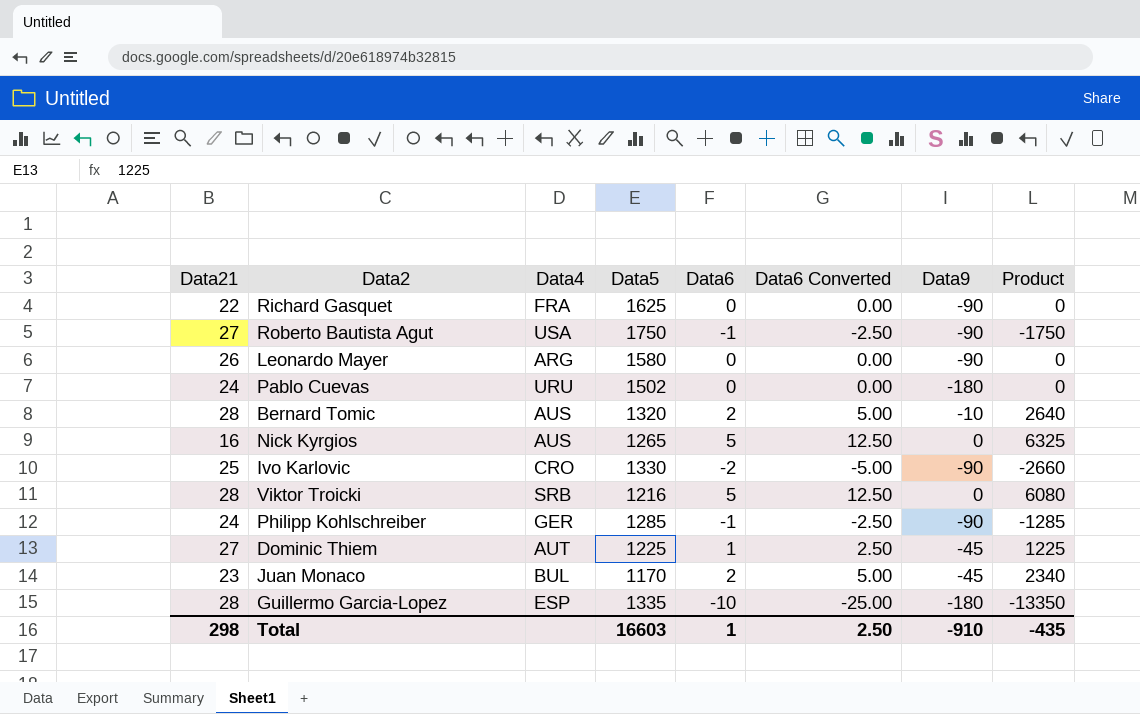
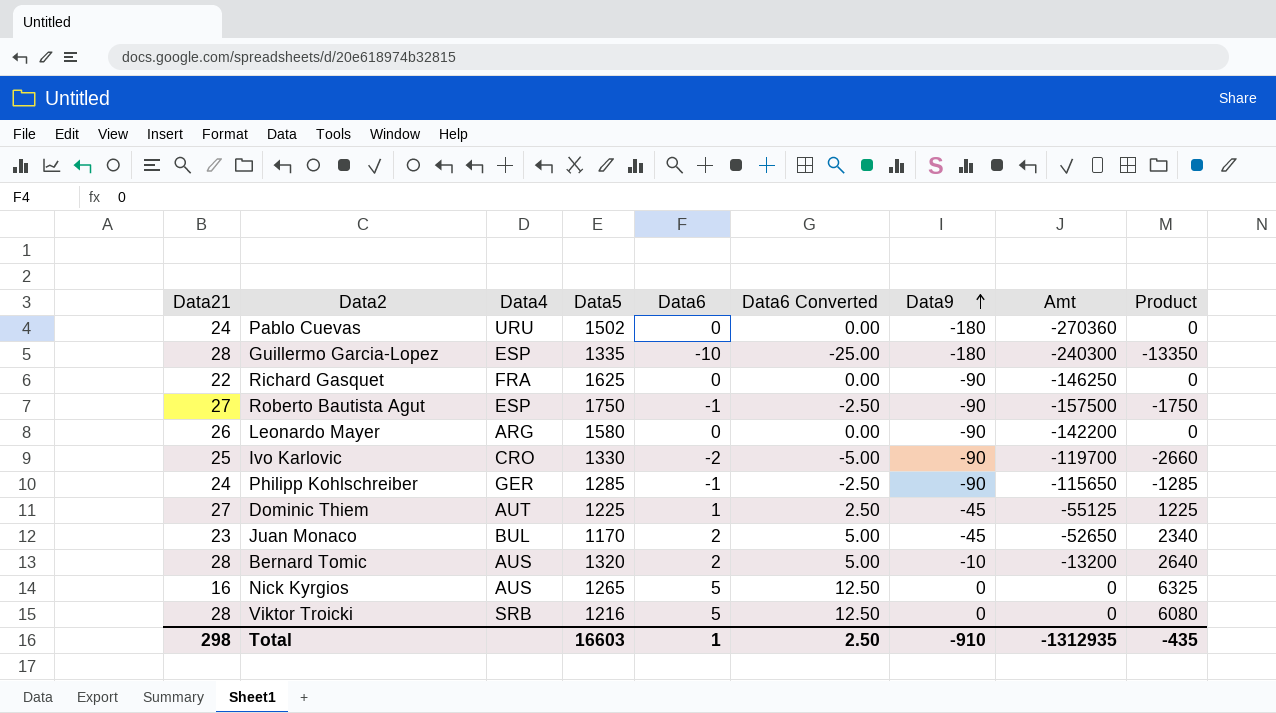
row order: none -> Data9 ascending
column Amt | formula: none -> [Data5] * [Data9]
Roberto Bautista Agut | Data4: USA -> ESP

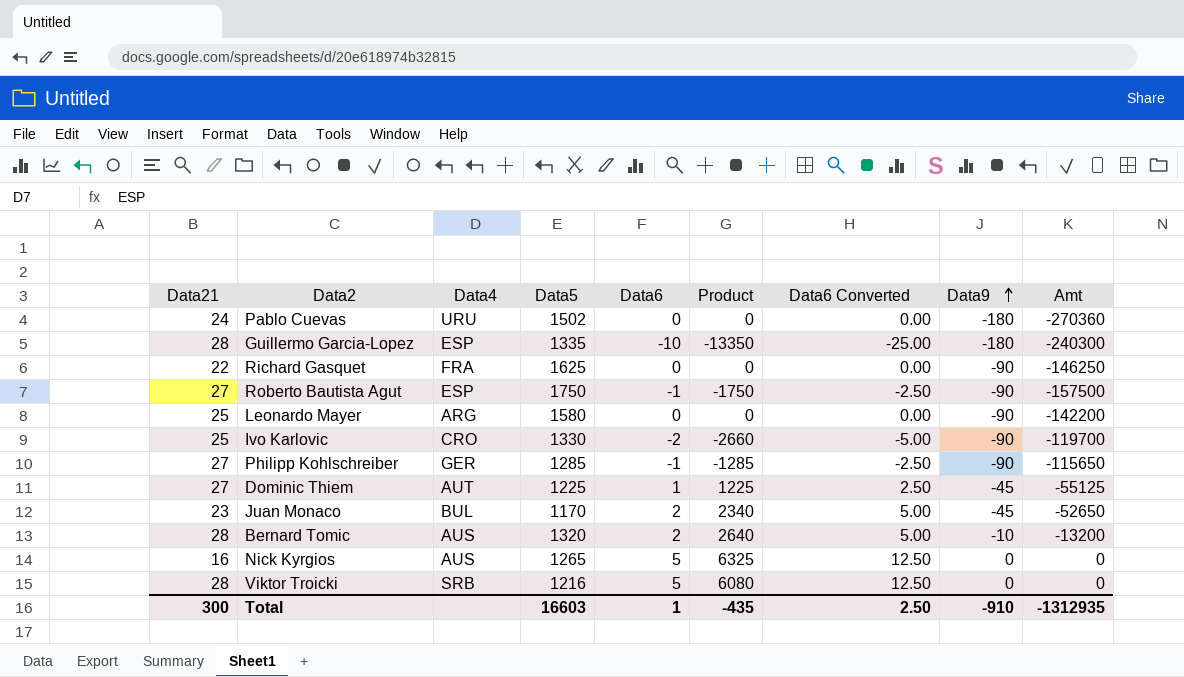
column Product | position: 9 -> 6
Leonardo Mayer | Data21: 26 -> 25
Philipp Kohlschreiber | Data21: 24 -> 27
Total | Data21: 298 -> 300

